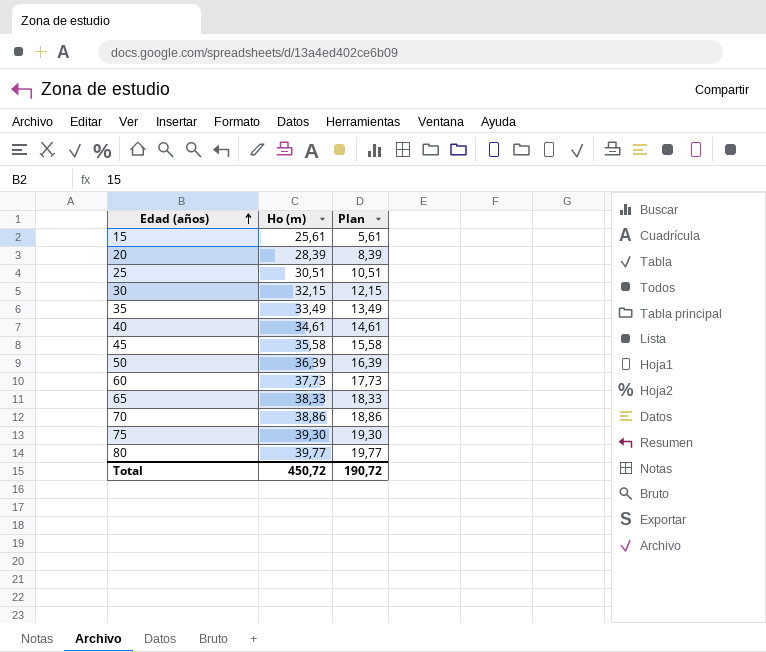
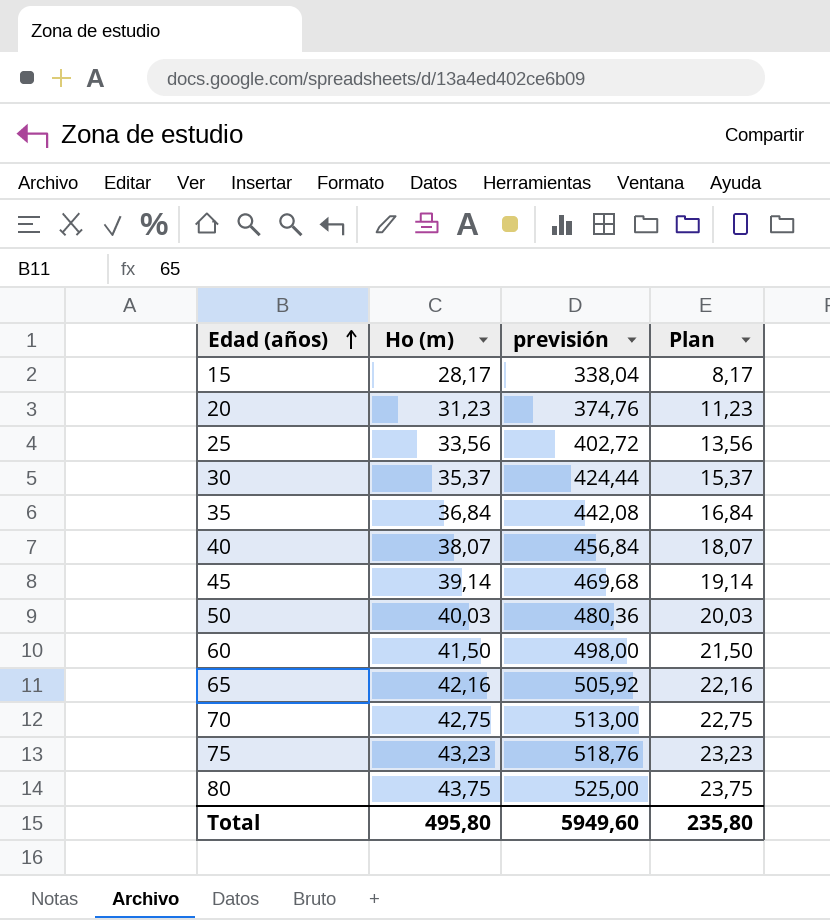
column previsión | formula: none -> [Ho (m)] * 12
15 | Ho (m): 25,61 -> 28,17
15 | Plan: 5,61 -> 8,17
20 | Ho (m): 28,39 -> 31,23
20 | Plan: 8,39 -> 11,23
25 | Ho (m): 30,51 -> 33,56
25 | Plan: 10,51 -> 13,56
30 | Ho (m): 32,15 -> 35,37
30 | Plan: 12,15 -> 15,37
35 | Ho (m): 33,49 -> 36,84
35 | Plan: 13,49 -> 16,84
40 | Ho (m): 34,61 -> 38,07
40 | Plan: 14,61 -> 18,07
45 | Ho (m): 35,58 -> 39,14
45 | Plan: 15,58 -> 19,14
50 | Ho (m): 36,39 -> 40,03
50 | Plan: 16,39 -> 20,03
60 | Ho (m): 37,73 -> 41,50
60 | Plan: 17,73 -> 21,50
65 | Ho (m): 38,33 -> 42,16
65 | Plan: 18,33 -> 22,16
70 | Ho (m): 38,86 -> 42,75
70 | Plan: 18,86 -> 22,75
75 | Ho (m): 39,30 -> 43,23
75 | Plan: 19,30 -> 23,23
80 | Ho (m): 39,77 -> 43,75
80 | Plan: 19,77 -> 23,75
Total | Ho (m): 450,72 -> 495,80
Total | Plan: 190,72 -> 235,80

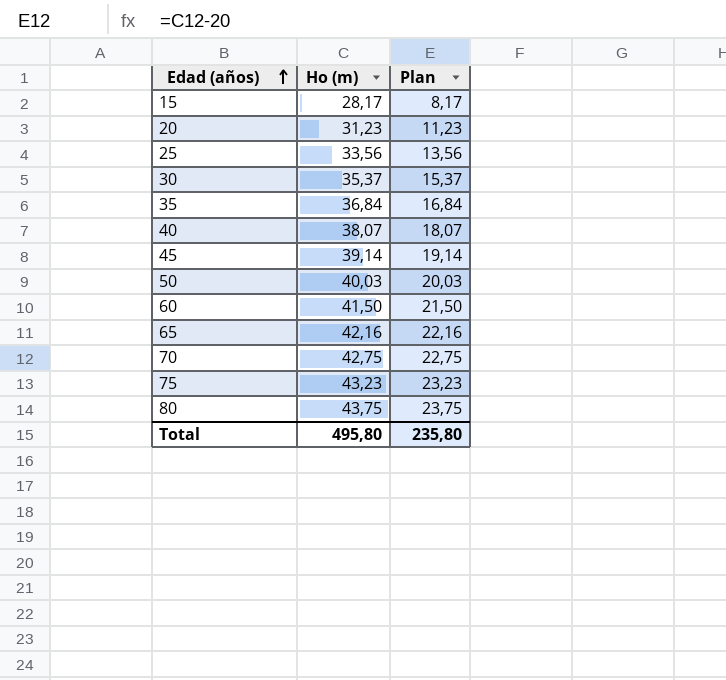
column previsión | formula: [Ho (m)] * 12 -> none

